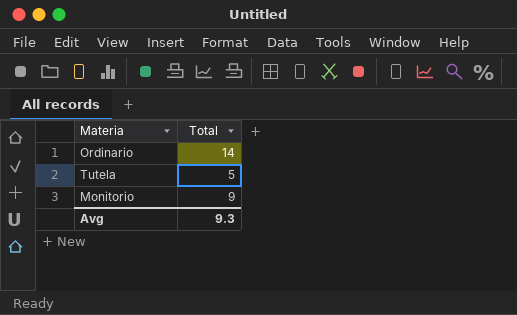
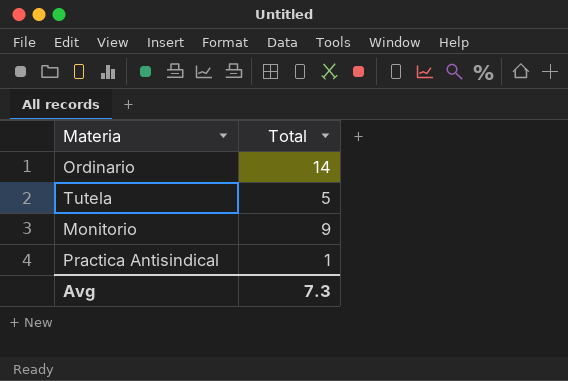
row Practica Antisindical: none -> 1
Avg | Total: 9.3 -> 7.3

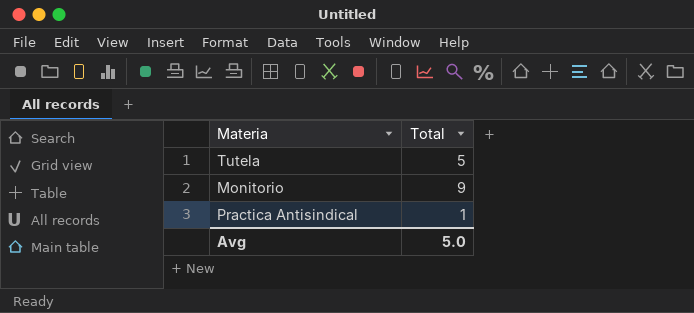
row Ordinario: 14 -> none
Avg | Total: 7.3 -> 5.0

